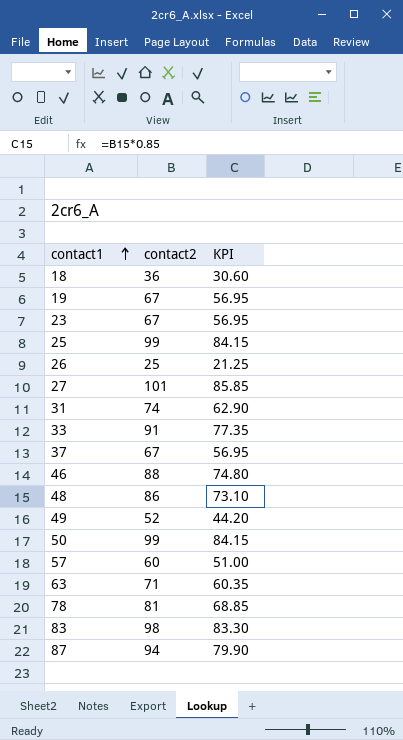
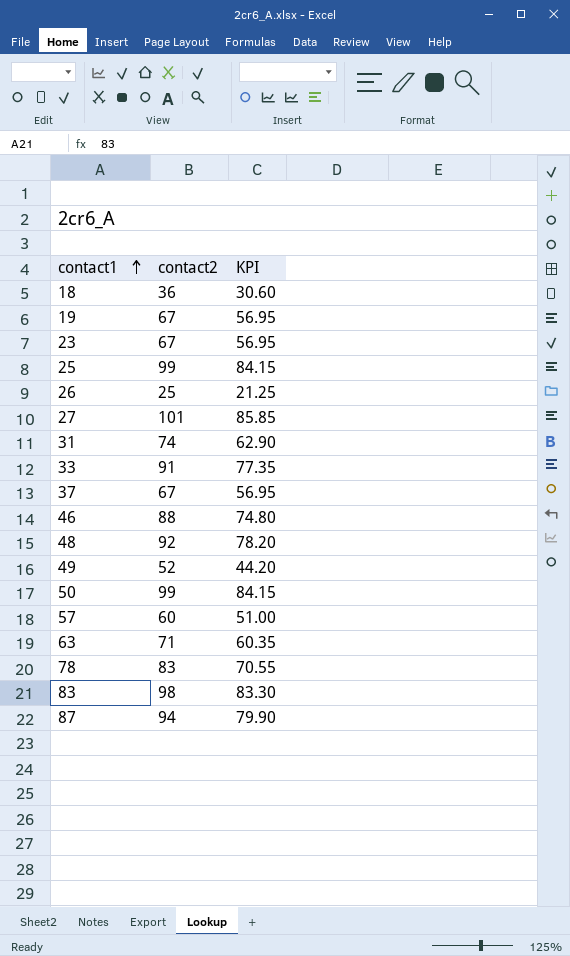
48 | contact2: 86 -> 92
48 | KPI: 73.10 -> 78.20
78 | contact2: 81 -> 83
78 | KPI: 68.85 -> 70.55

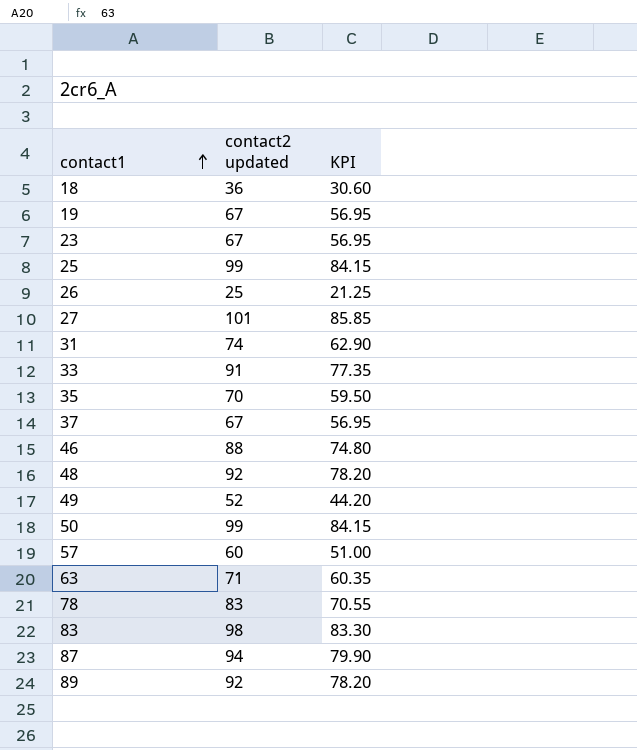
column name: contact2 -> contact2 updated
row 35: none -> 70 | 59.50
row 89: none -> 92 | 78.20

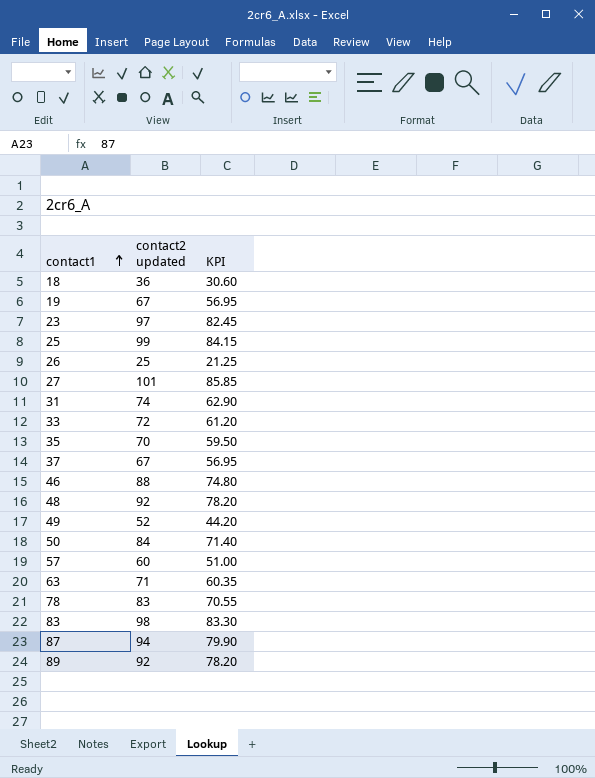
23 | contact2 updated: 67 -> 97
23 | KPI: 56.95 -> 82.45
33 | contact2 updated: 91 -> 72
33 | KPI: 77.35 -> 61.20
50 | contact2 updated: 99 -> 84
50 | KPI: 84.15 -> 71.40

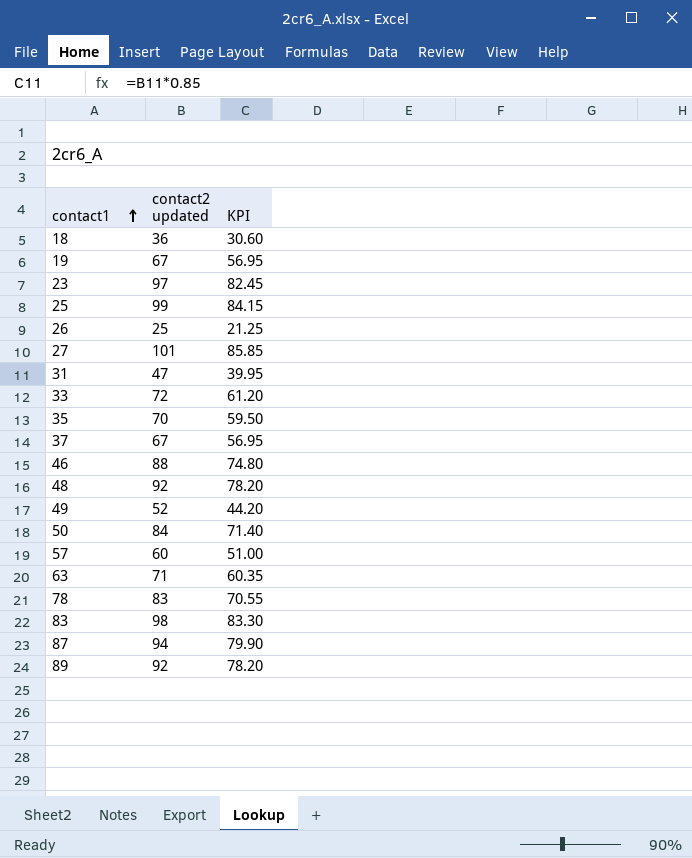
31 | contact2 updated: 74 -> 47
31 | KPI: 62.90 -> 39.95

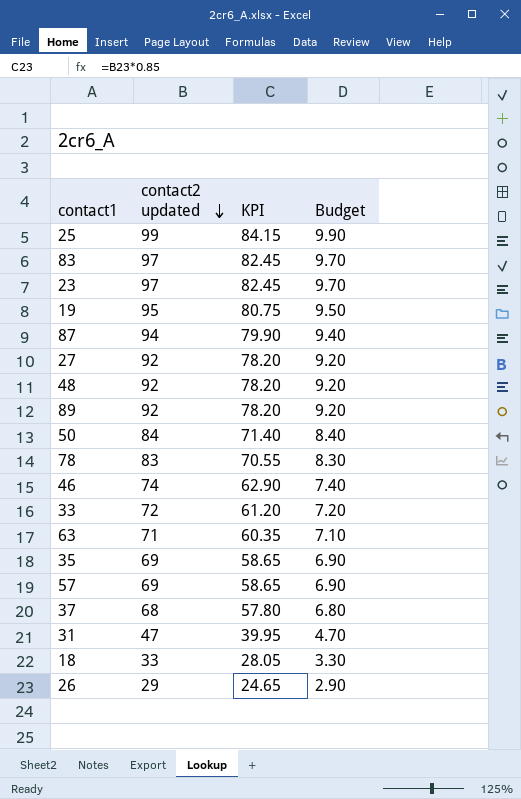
row order: contact1 ascending -> contact2 updated descending
column Budget | formula: none -> [contact2 updated] * 0.1
row 49: 52 | 44.20 -> none
83 | contact2 updated: 98 -> 97
83 | KPI: 83.30 -> 82.45
19 | contact2 updated: 67 -> 95
19 | KPI: 56.95 -> 80.75
27 | contact2 updated: 101 -> 92
27 | KPI: 85.85 -> 78.20
46 | contact2 updated: 88 -> 74
46 | KPI: 74.80 -> 62.90
35 | contact2 updated: 70 -> 69
35 | KPI: 59.50 -> 58.65
57 | contact2 updated: 60 -> 69
57 | KPI: 51.00 -> 58.65
37 | contact2 updated: 67 -> 68
37 | KPI: 56.95 -> 57.80
18 | contact2 updated: 36 -> 33
18 | KPI: 30.60 -> 28.05
26 | contact2 updated: 25 -> 29
26 | KPI: 21.25 -> 24.65

